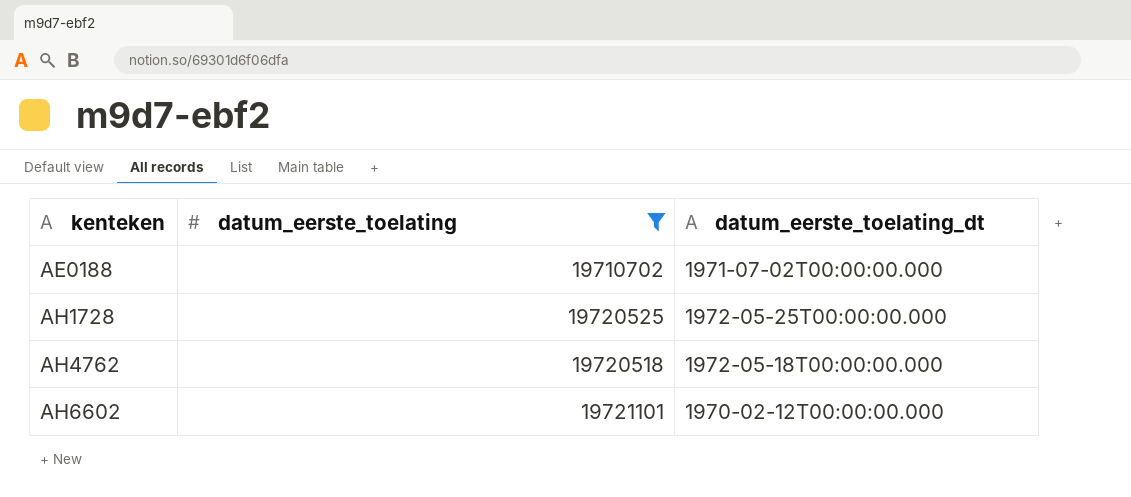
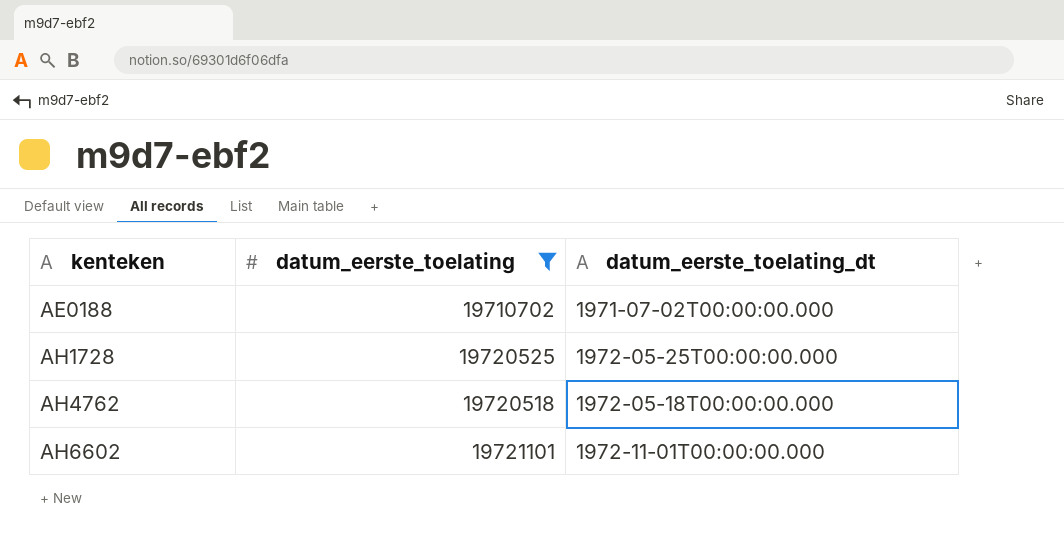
AH6602 | datum_eerste_toelating_dt: 1970-02-12T00:00:00.000 -> 1972-11-01T00:00:00.000

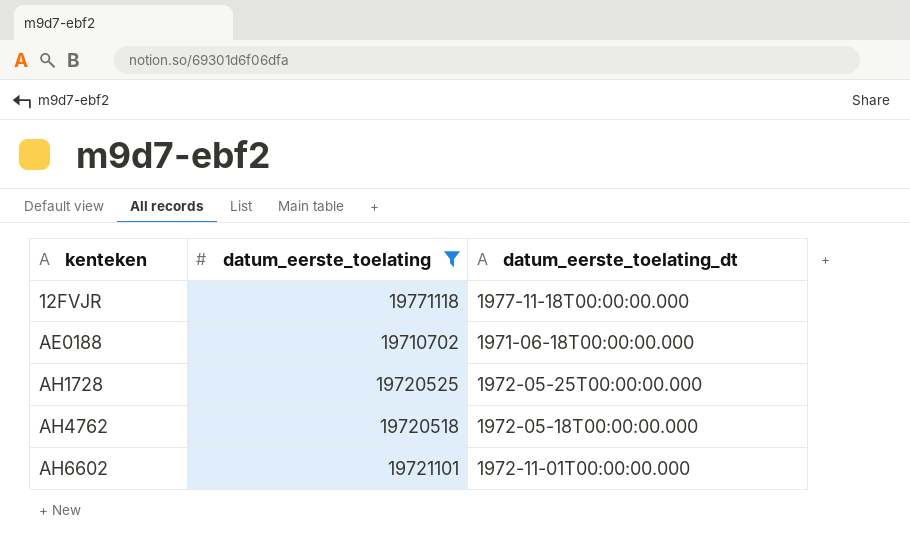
row 12FVJR: none -> 19771118 | 1977-11-18T00:00:00.000
AE0188 | datum_eerste_toelating_dt: 1971-07-02T00:00:00.000 -> 1971-06-18T00:00:00.000

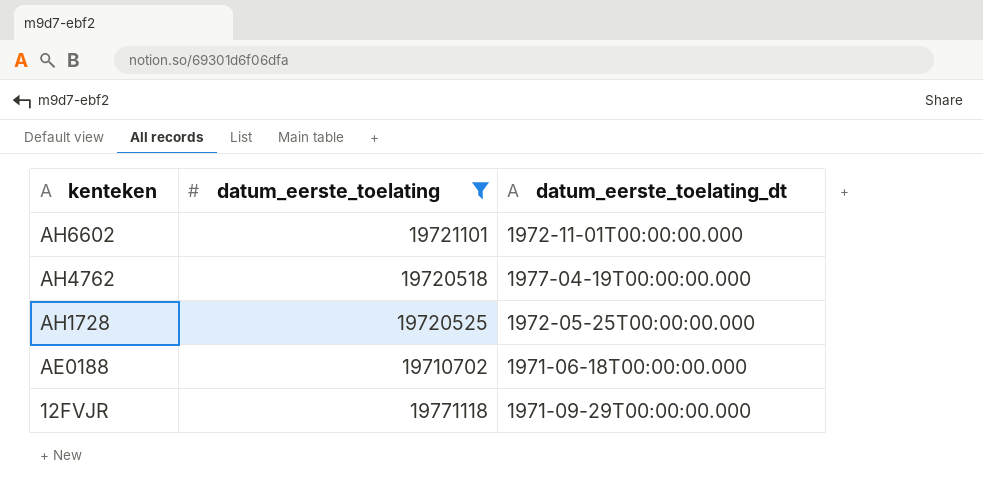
row order: kenteken ascending -> kenteken descending
AH4762 | datum_eerste_toelating_dt: 1972-05-18T00:00:00.000 -> 1977-04-19T00:00:00.000
12FVJR | datum_eerste_toelating_dt: 1977-11-18T00:00:00.000 -> 1971-09-29T00:00:00.000

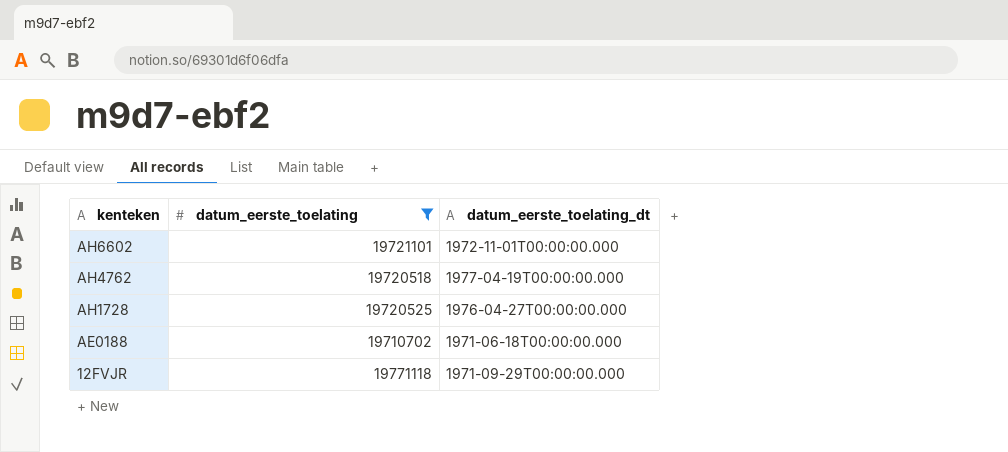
AH1728 | datum_eerste_toelating_dt: 1972-05-25T00:00:00.000 -> 1976-04-27T00:00:00.000

